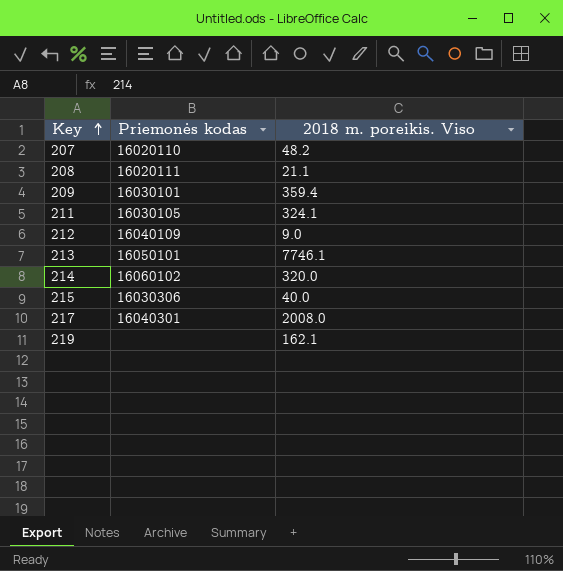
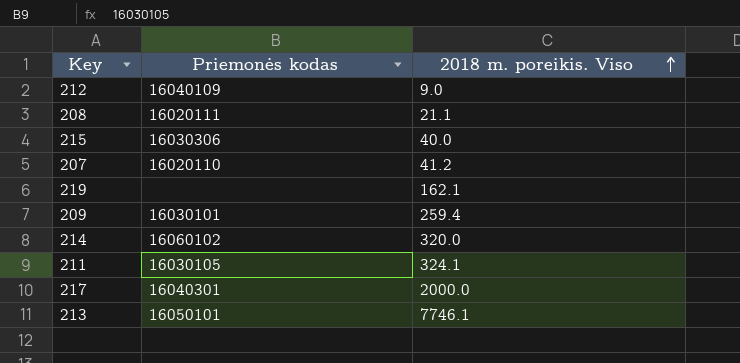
row order: Key ascending -> 2018 m. poreikis. Viso ascending
207 | 2018 m. poreikis. Viso: 48.2 -> 41.2
209 | 2018 m. poreikis. Viso: 359.4 -> 259.4
217 | 2018 m. poreikis. Viso: 2008.0 -> 2000.0

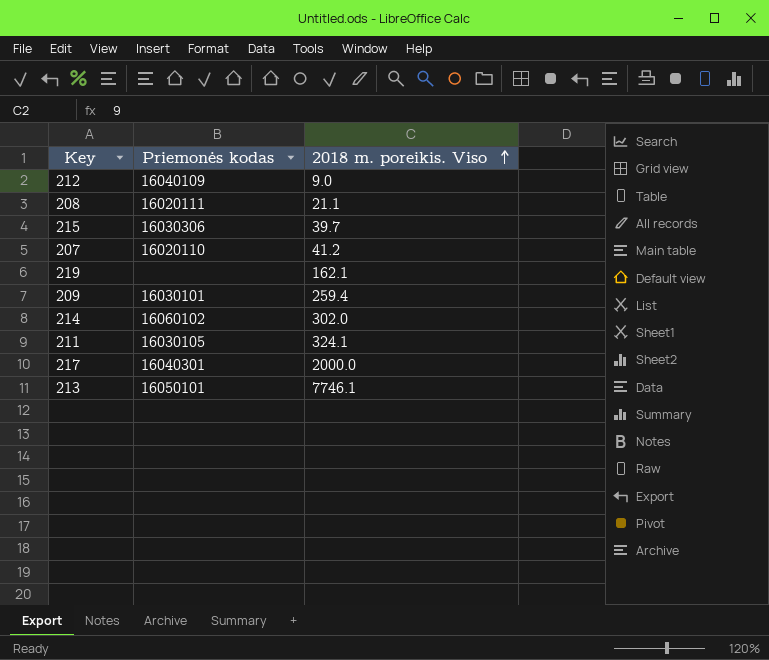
215 | 2018 m. poreikis. Viso: 40.0 -> 39.7
214 | 2018 m. poreikis. Viso: 320.0 -> 302.0

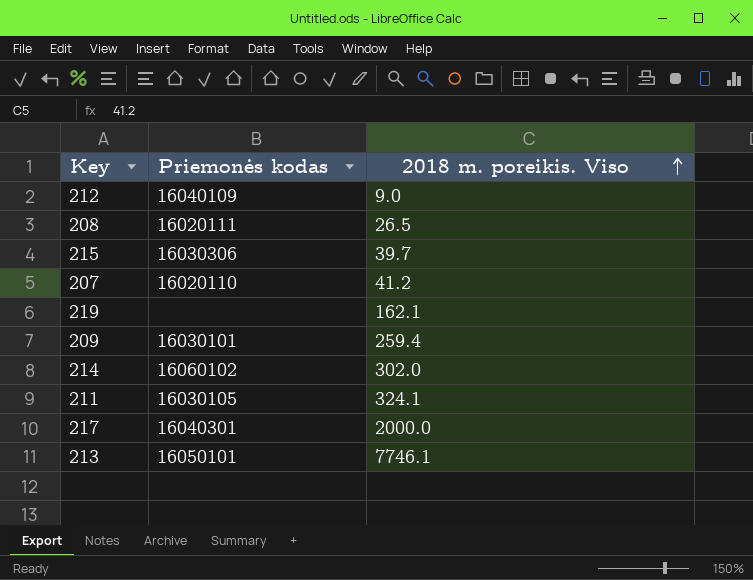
208 | 2018 m. poreikis. Viso: 21.1 -> 26.5

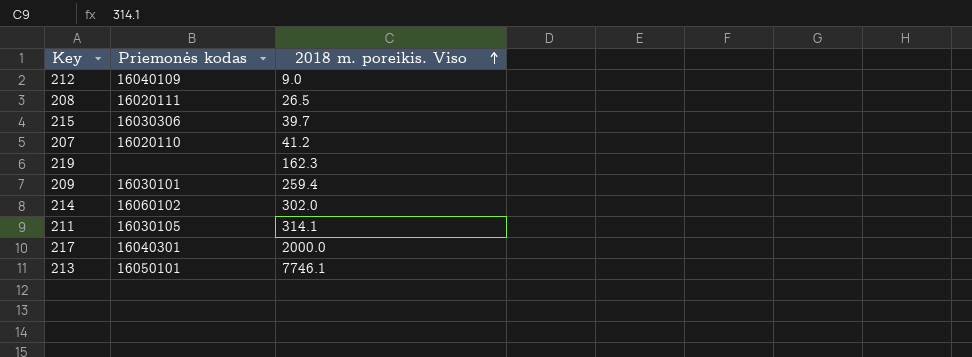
219 | 2018 m. poreikis. Viso: 162.1 -> 162.3
211 | 2018 m. poreikis. Viso: 324.1 -> 314.1

